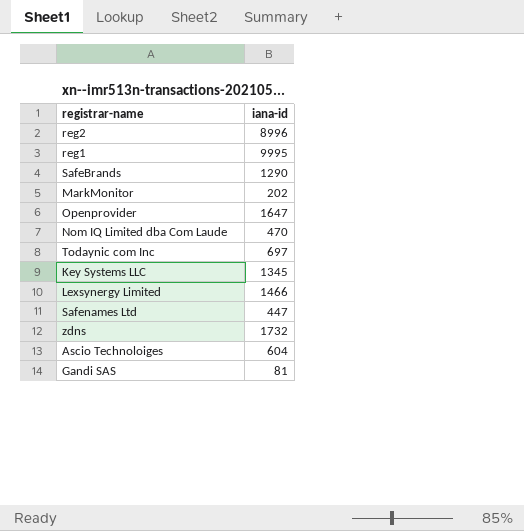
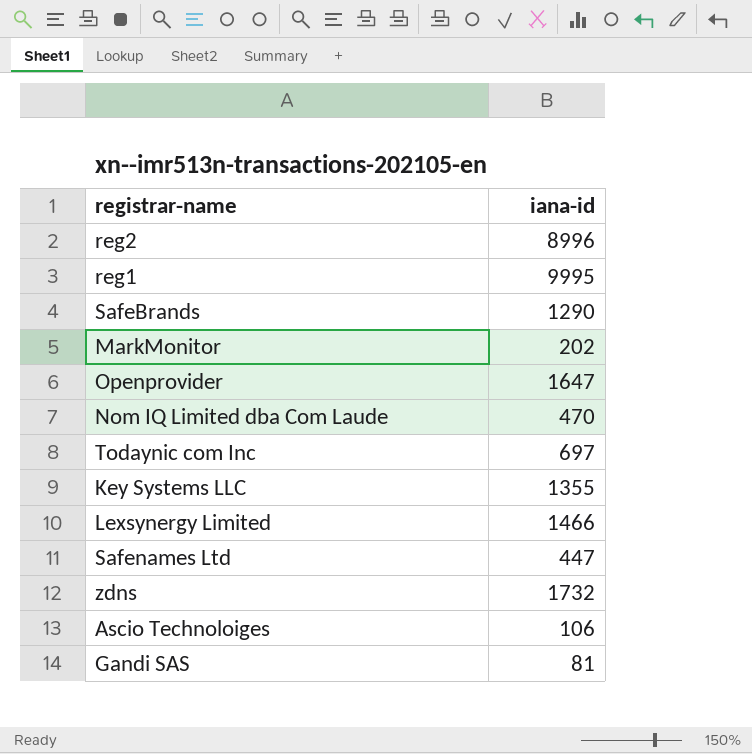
Key Systems LLC | iana-id: 1345 -> 1355
Ascio Technoloiges | iana-id: 604 -> 106

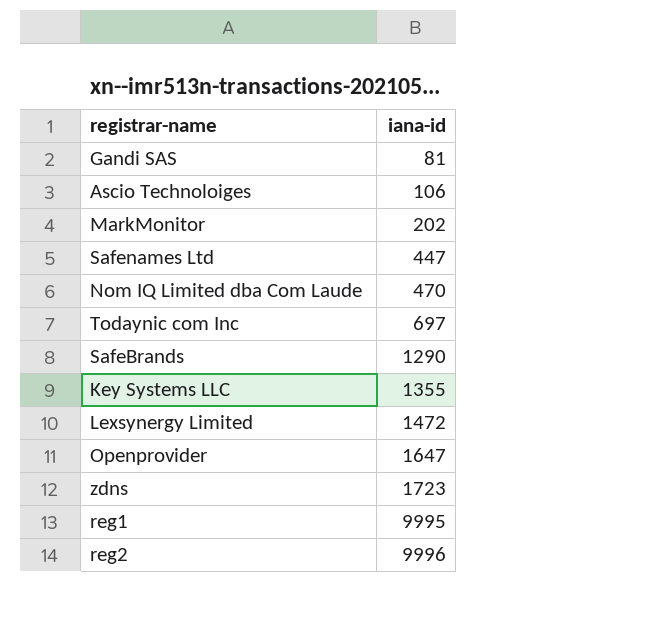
row order: none -> iana-id ascending
Lexsynergy Limited | iana-id: 1466 -> 1472
zdns | iana-id: 1732 -> 1723
reg2 | iana-id: 8996 -> 9996

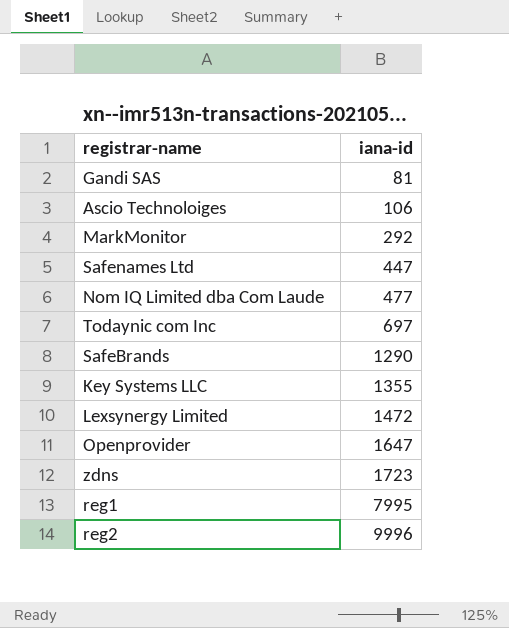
MarkMonitor | iana-id: 202 -> 292
Nom IQ Limited dba Com Laude | iana-id: 470 -> 477
reg1 | iana-id: 9995 -> 7995

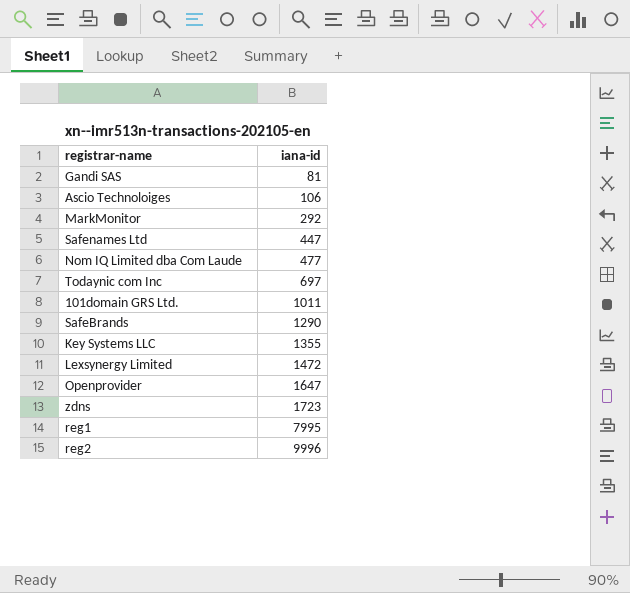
row 101domain GRS Ltd.: none -> 1011

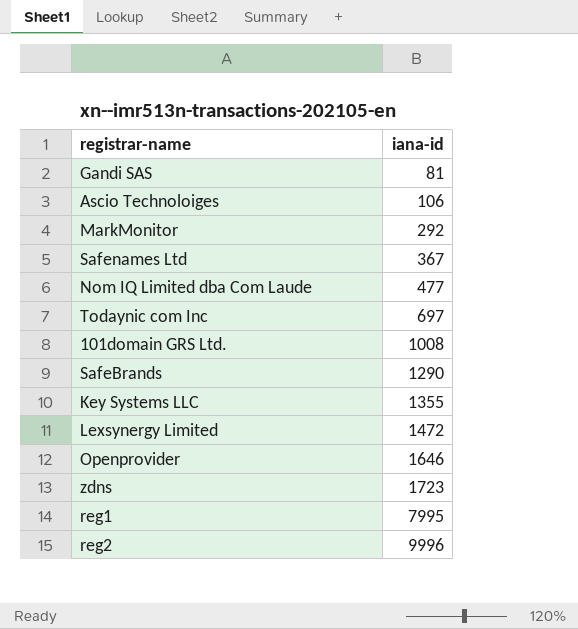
Safenames Ltd | iana-id: 447 -> 367
101domain GRS Ltd. | iana-id: 1011 -> 1008
Openprovider | iana-id: 1647 -> 1646

